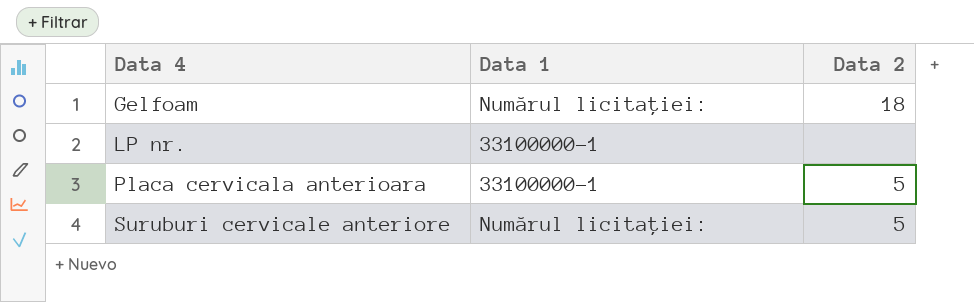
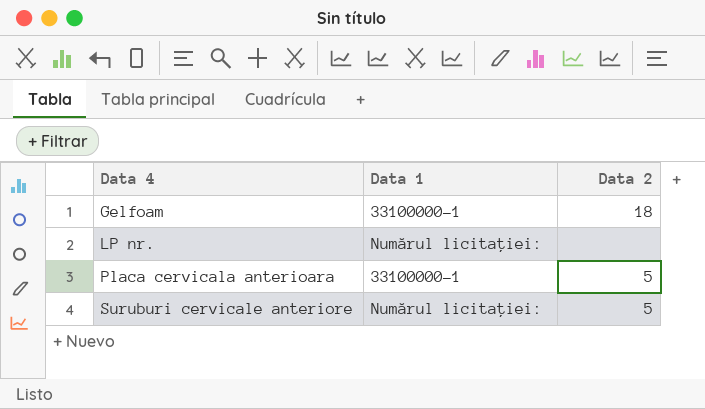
Gelfoam | Data 1: Numărul licitaţiei: -> 33100000-1
LP nr. | Data 1: 33100000-1 -> Numărul licitaţiei:

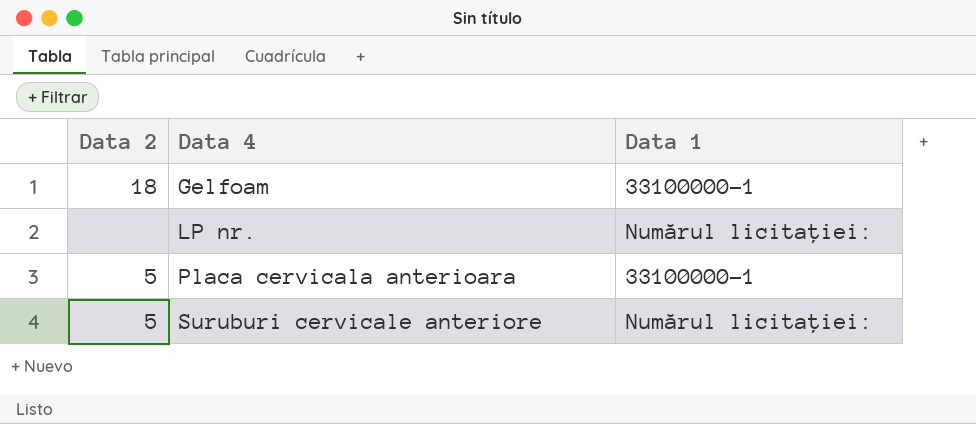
column Data 2 | position: 3 -> 1

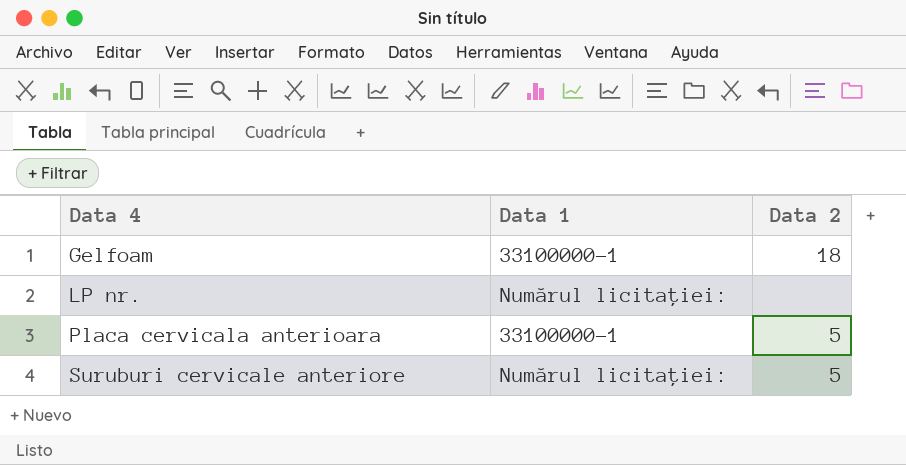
column Data 2 | position: 1 -> 3

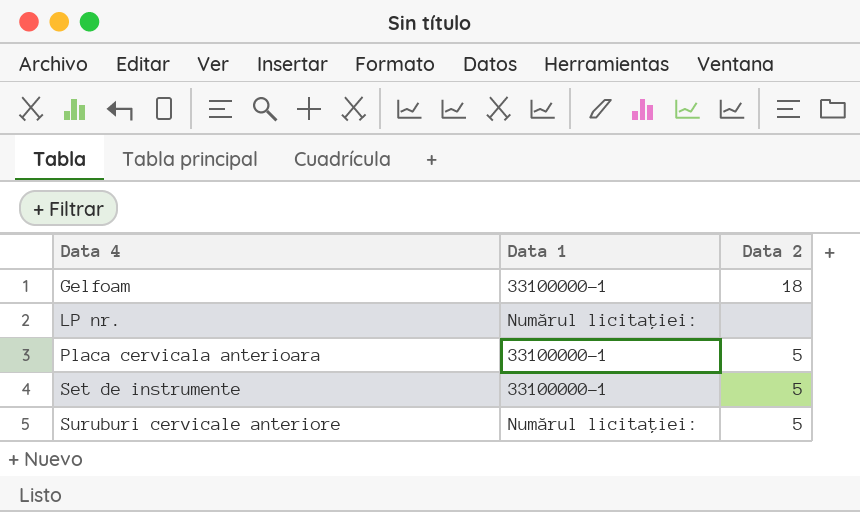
row Set de instrumente: none -> 33100000-1 | 5

